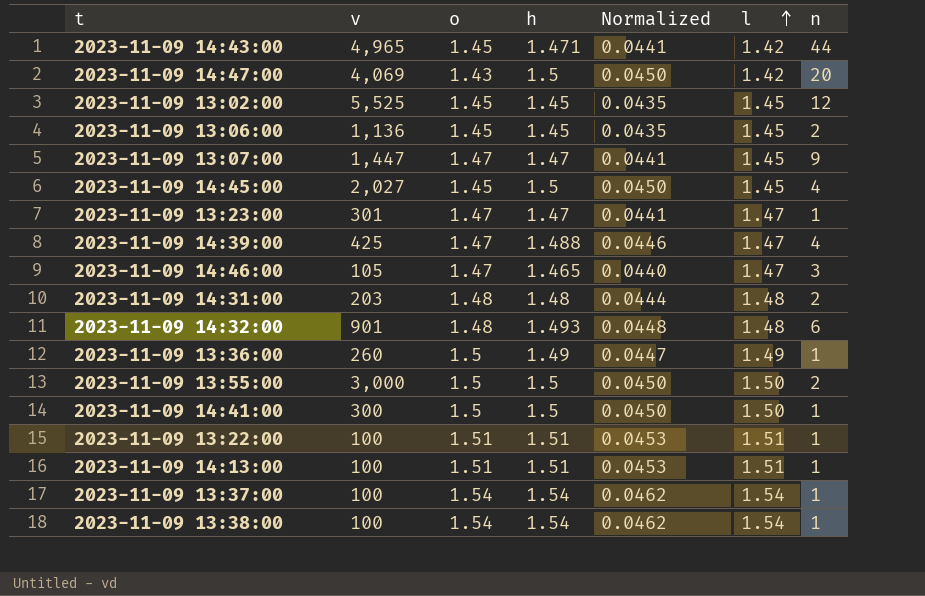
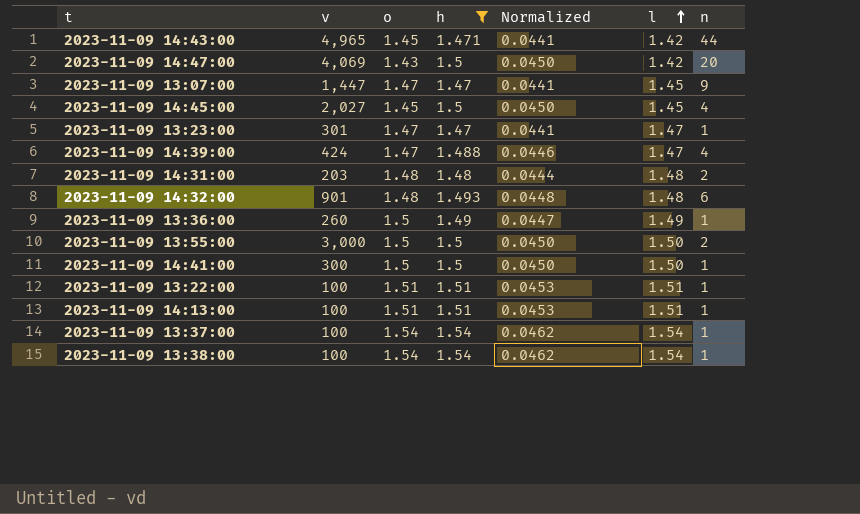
filter: none -> h >= 1.47
2023-11-09 14:39:00 | v: 425 -> 424

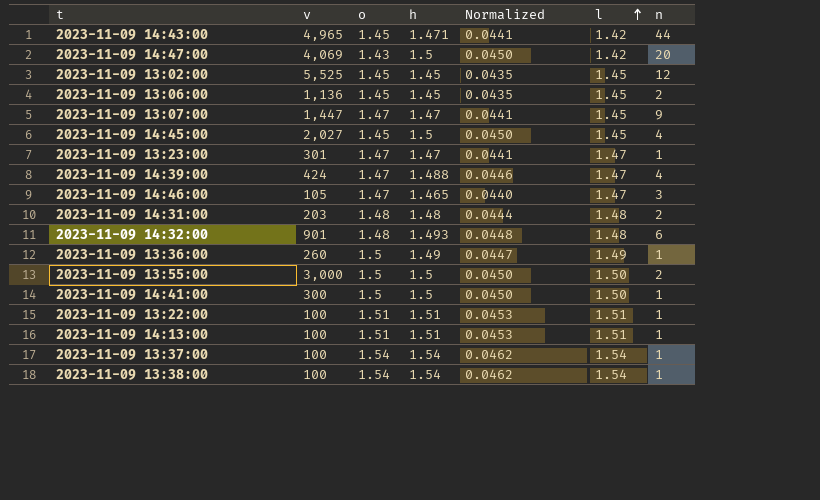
filter: h >= 1.47 -> none

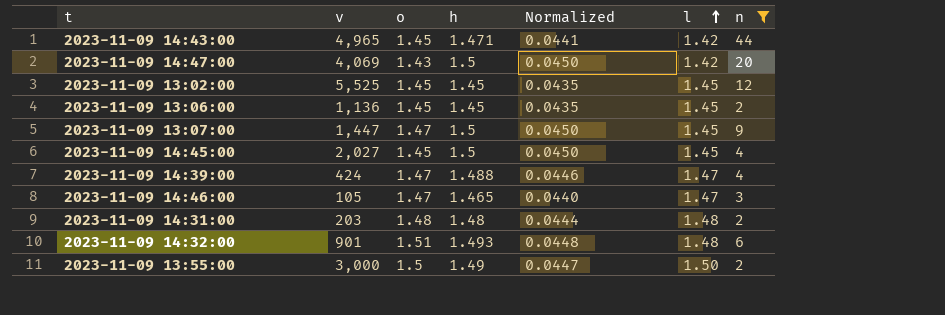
filter: none -> n != 1
2023-11-09 13:07:00 | h: 1.47 -> 1.5
2023-11-09 13:07:00 | Normalized: 0.0441 -> 0.0450
2023-11-09 14:32:00 | o: 1.48 -> 1.51
2023-11-09 13:55:00 | h: 1.5 -> 1.49
2023-11-09 13:55:00 | Normalized: 0.0450 -> 0.0447

